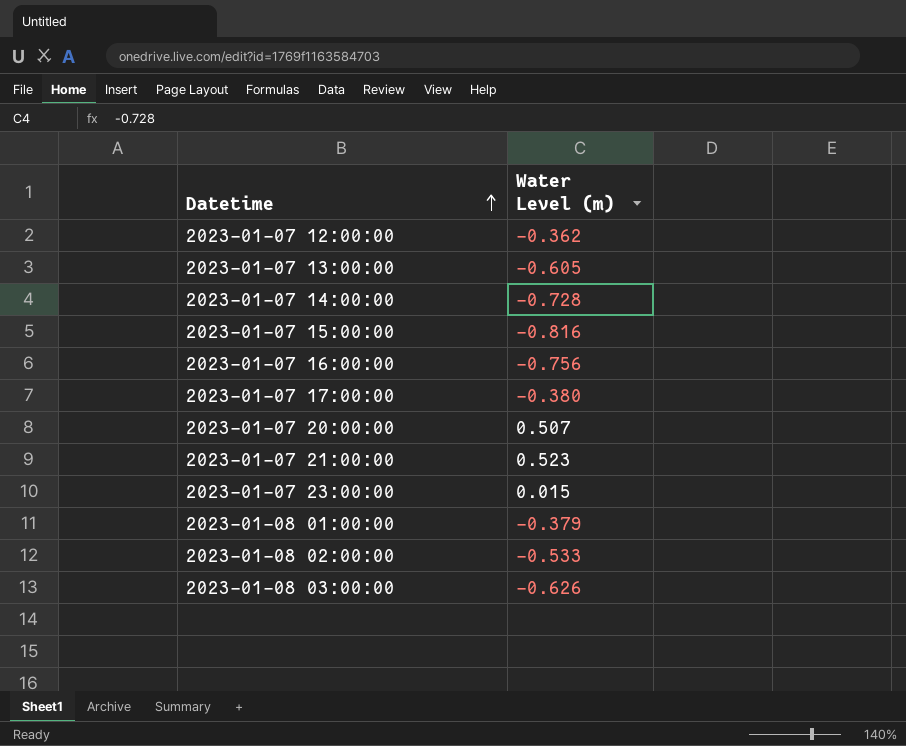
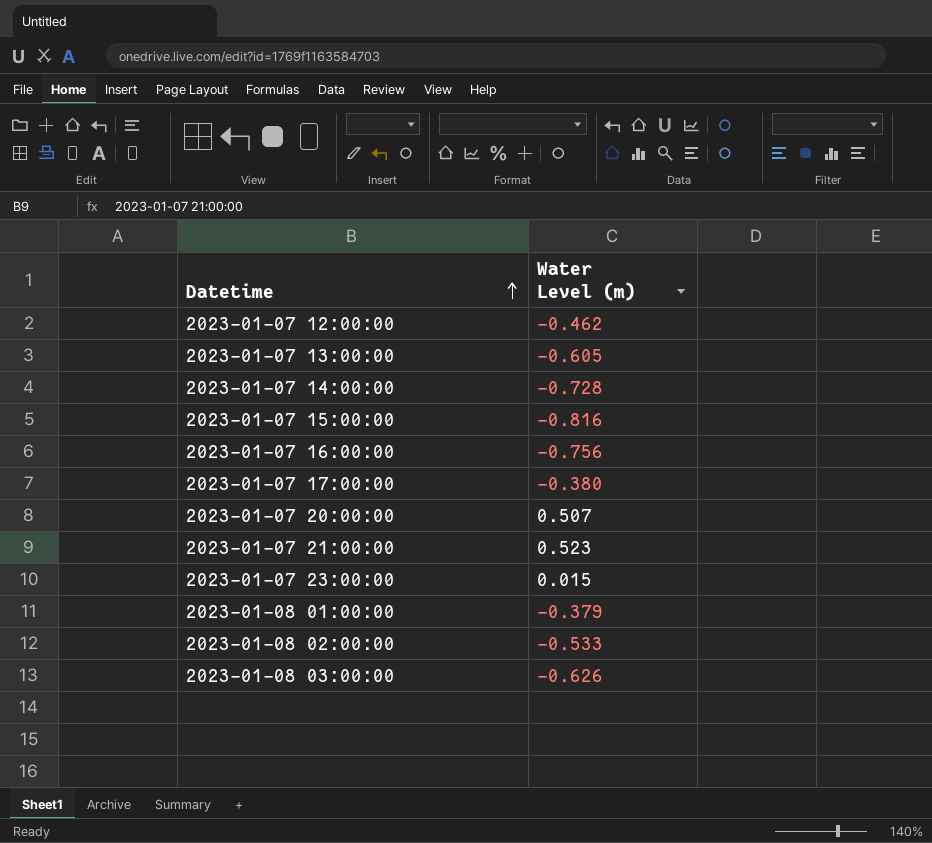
2023-01-07 12:00:00 | Water Level (m): -0.362 -> -0.462

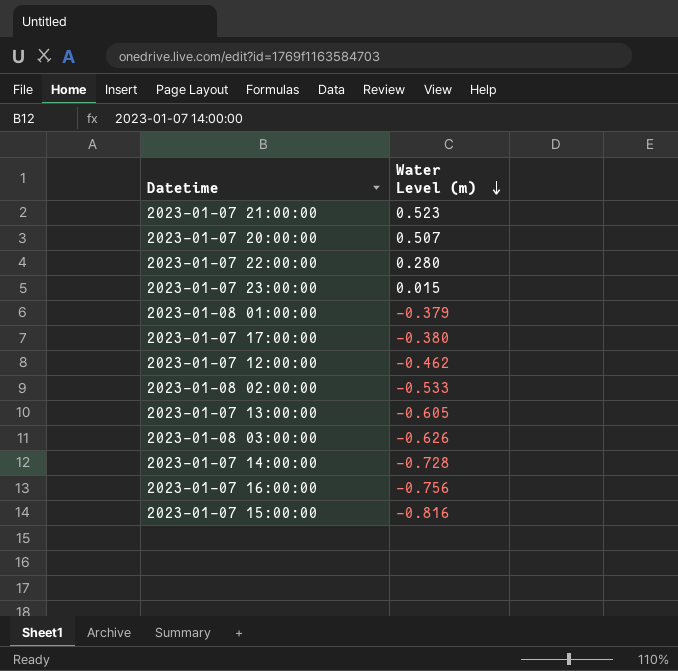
row order: Datetime ascending -> Water Level (m) descending
row 2023-01-07 22:00:00: none -> 0.280

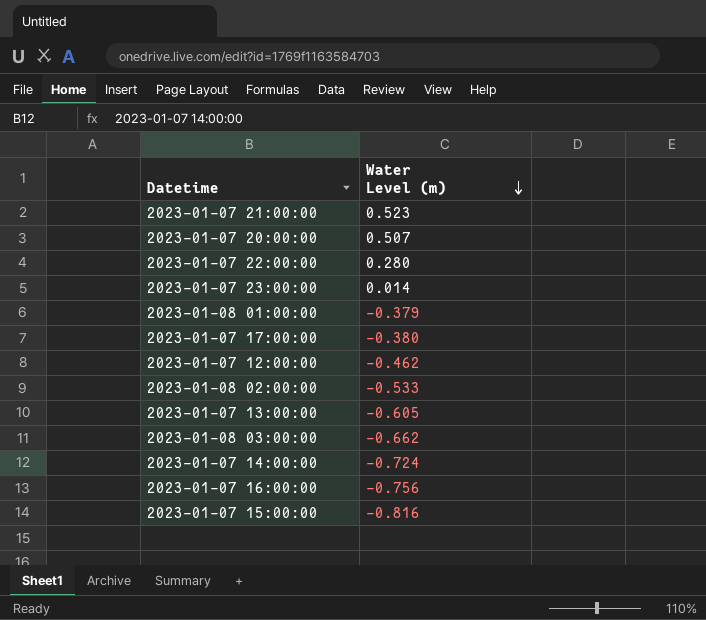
2023-01-07 23:00:00 | Water Level (m): 0.015 -> 0.014
2023-01-08 03:00:00 | Water Level (m): -0.626 -> -0.662
2023-01-07 14:00:00 | Water Level (m): -0.728 -> -0.724

